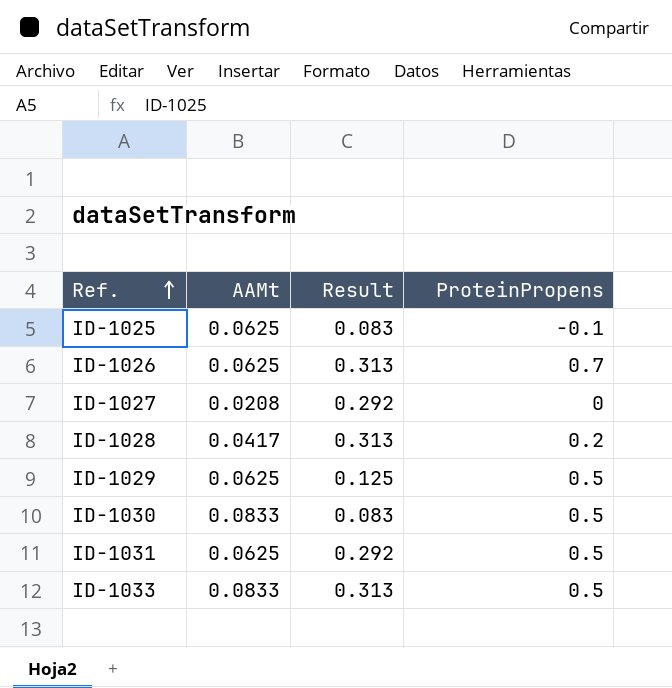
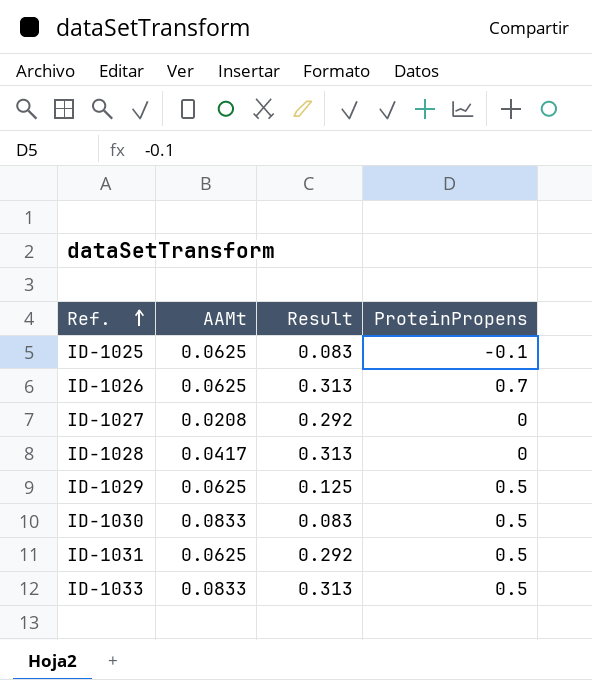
ID-1028 | ProteinPropens: 0.2 -> 0

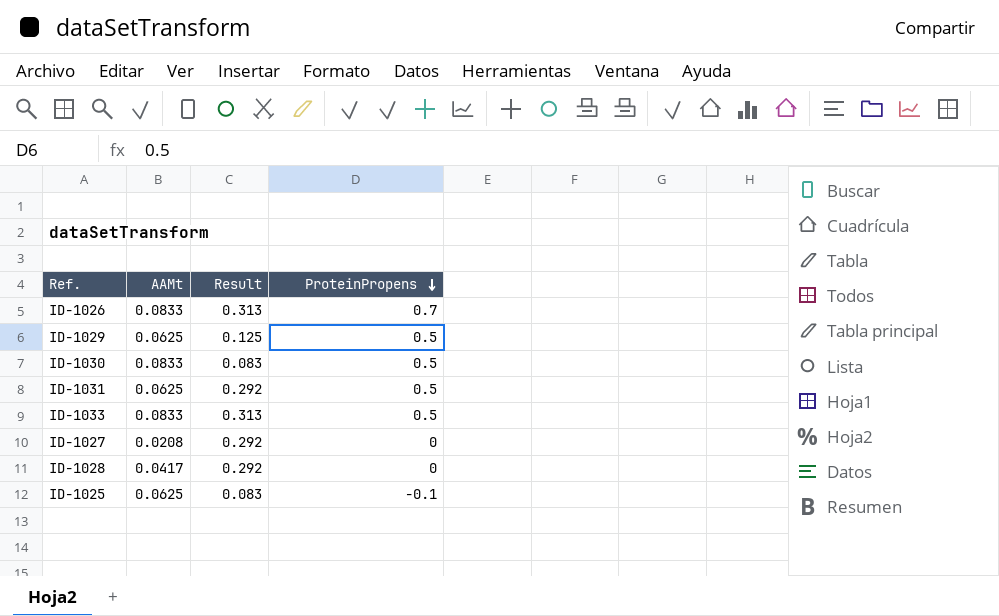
row order: Ref. ascending -> ProteinPropens descending
ID-1026 | AAMt: 0.0625 -> 0.0833
ID-1028 | Result: 0.313 -> 0.292

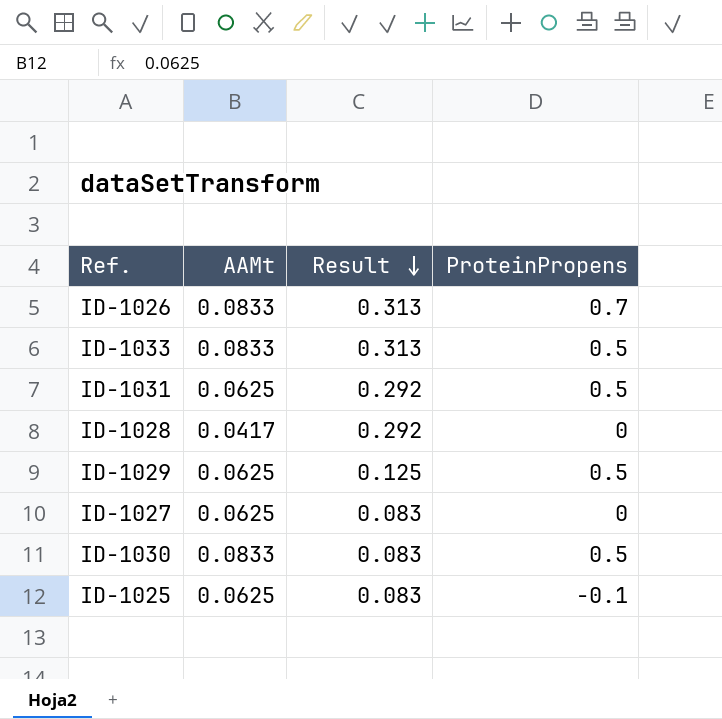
row order: ProteinPropens descending -> Result descending
ID-1027 | AAMt: 0.0208 -> 0.0625
ID-1027 | Result: 0.292 -> 0.083

